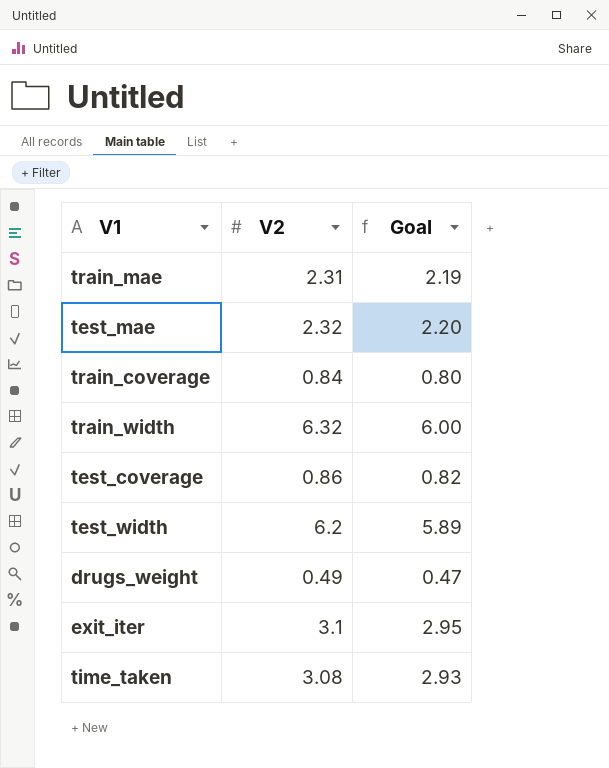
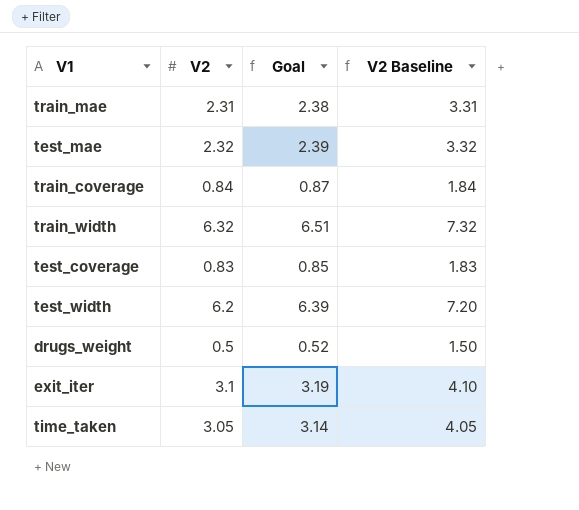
column Goal | formula: [V2] * 0.95 -> [V2] * 1.03
column V2 Baseline | formula: none -> [V2] + 1
test_coverage | V2: 0.86 -> 0.83
drugs_weight | V2: 0.49 -> 0.5
time_taken | V2: 3.08 -> 3.05

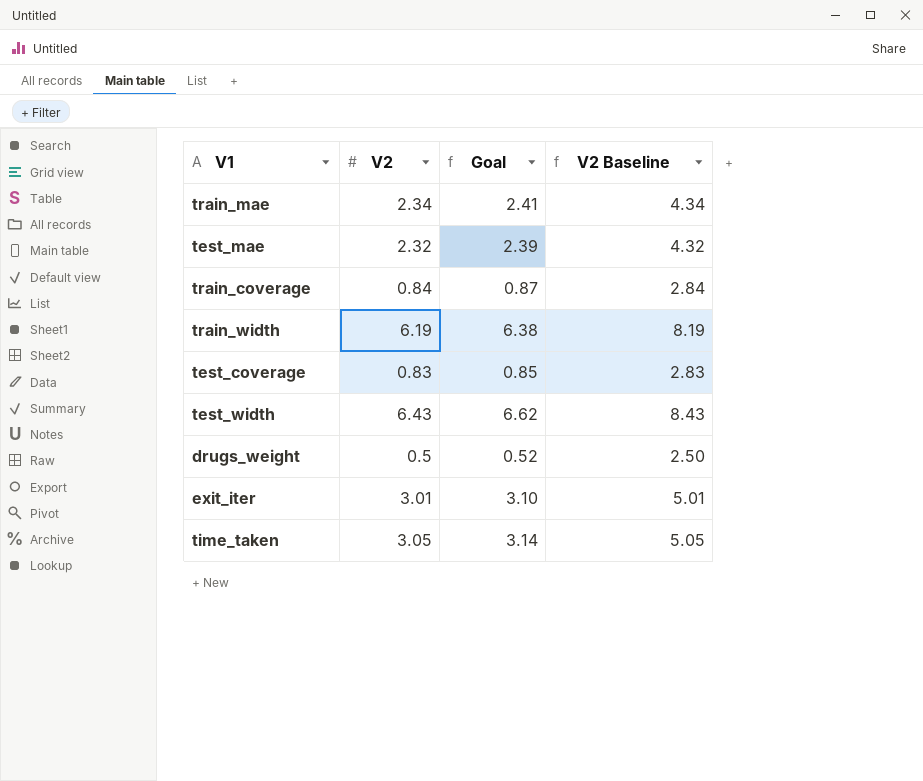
column V2 Baseline | formula: [V2] + 1 -> [V2] + 2
train_mae | V2: 2.31 -> 2.34
train_mae | Goal: 2.38 -> 2.41
train_width | V2: 6.32 -> 6.19
train_width | Goal: 6.51 -> 6.38
test_width | V2: 6.2 -> 6.43
test_width | Goal: 6.39 -> 6.62
exit_iter | V2: 3.1 -> 3.01
exit_iter | Goal: 3.19 -> 3.10

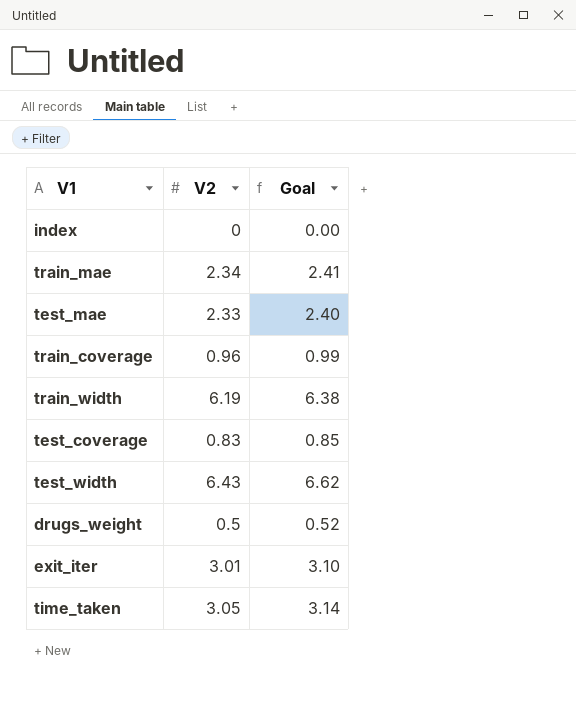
column V2 Baseline | formula: [V2] + 2 -> none
row index: none -> 0 | 0.00
test_mae | V2: 2.32 -> 2.33
test_mae | Goal: 2.39 -> 2.40
train_coverage | V2: 0.84 -> 0.96
train_coverage | Goal: 0.87 -> 0.99

